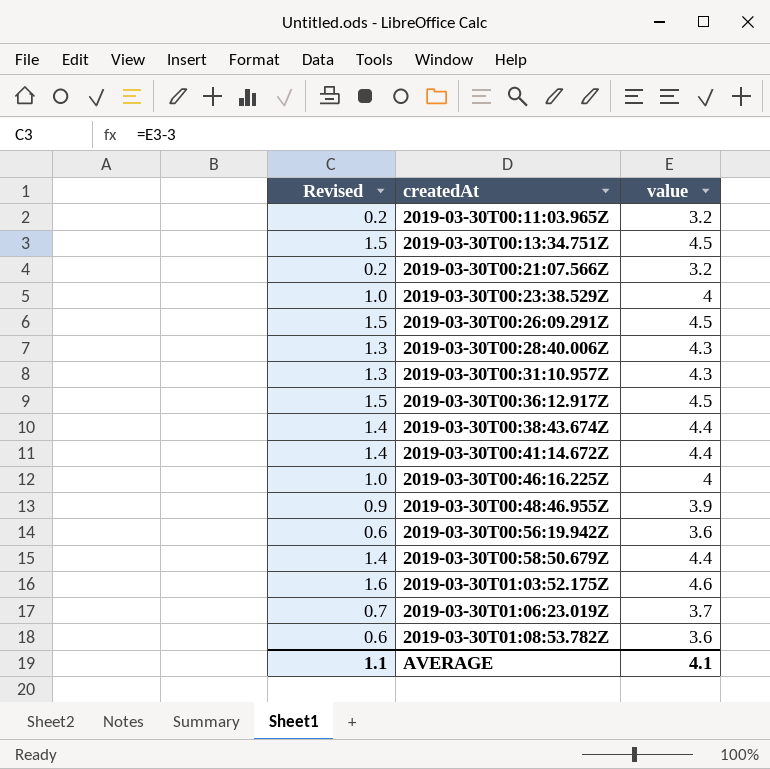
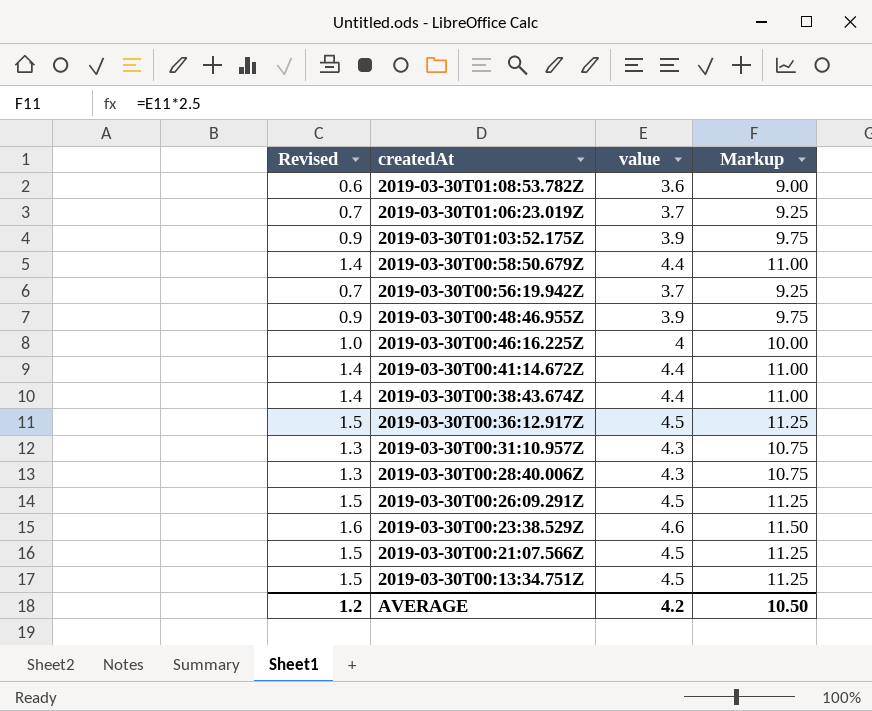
row order: createdAt ascending -> createdAt descending
column Markup | formula: none -> [value] * 2.5
row 2019-03-30T00:11:03.965Z: 0.2 | 3.2 -> none
2019-03-30T01:03:52.175Z | Revised: 1.6 -> 0.9
2019-03-30T01:03:52.175Z | value: 4.6 -> 3.9
2019-03-30T00:56:19.942Z | Revised: 0.6 -> 0.7
2019-03-30T00:56:19.942Z | value: 3.6 -> 3.7
2019-03-30T00:23:38.529Z | Revised: 1.0 -> 1.6
2019-03-30T00:23:38.529Z | value: 4 -> 4.6
2019-03-30T00:21:07.566Z | Revised: 0.2 -> 1.5
2019-03-30T00:21:07.566Z | value: 3.2 -> 4.5
AVERAGE | Revised: 1.1 -> 1.2
AVERAGE | value: 4.1 -> 4.2

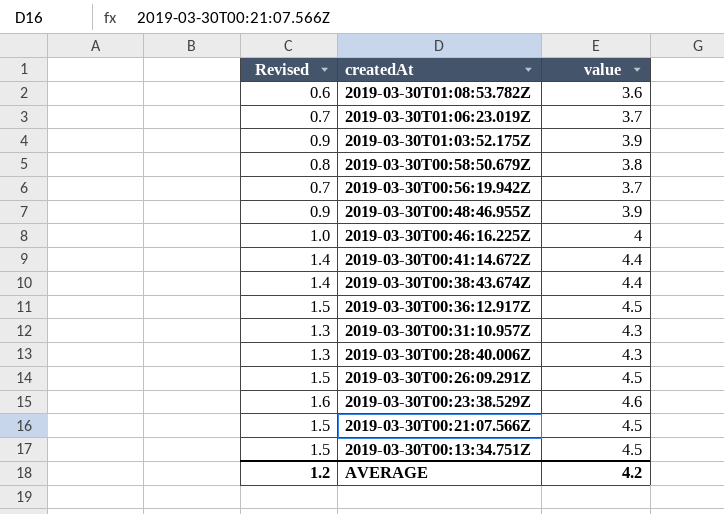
column Markup | formula: [value] * 2.5 -> none
2019-03-30T00:58:50.679Z | Revised: 1.4 -> 0.8
2019-03-30T00:58:50.679Z | value: 4.4 -> 3.8

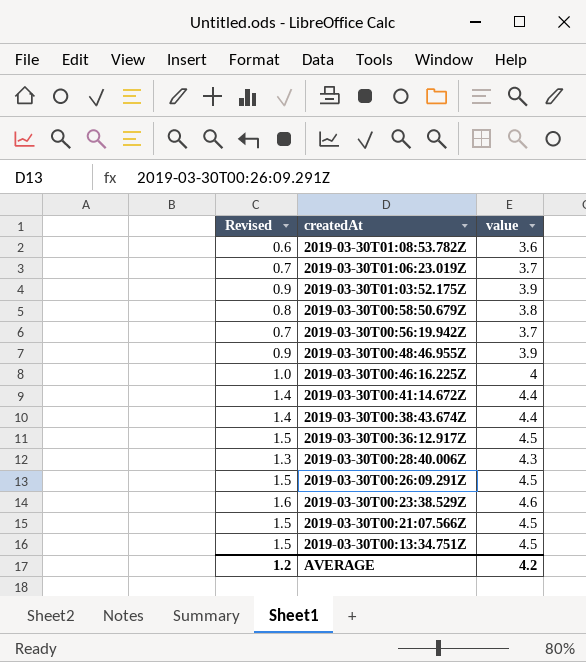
row 2019-03-30T00:31:10.957Z: 1.3 | 4.3 -> none

